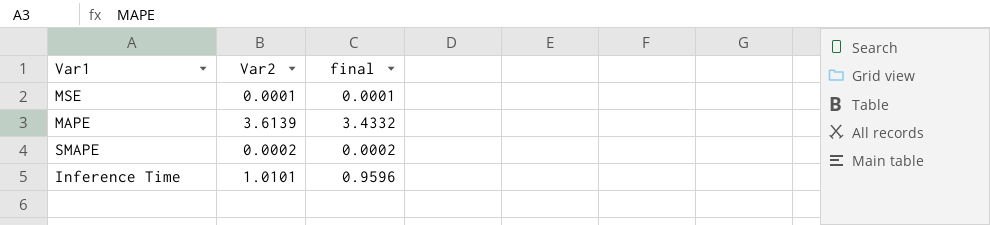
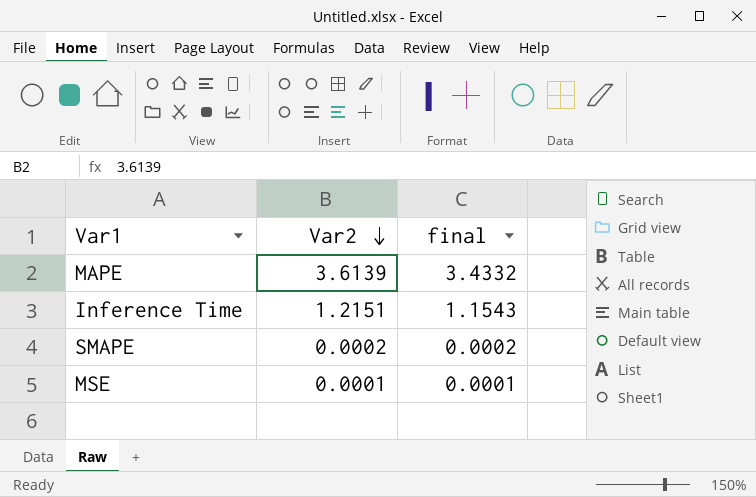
row order: none -> Var2 descending
Inference Time | Var2: 1.0101 -> 1.2151
Inference Time | final: 0.9596 -> 1.1543

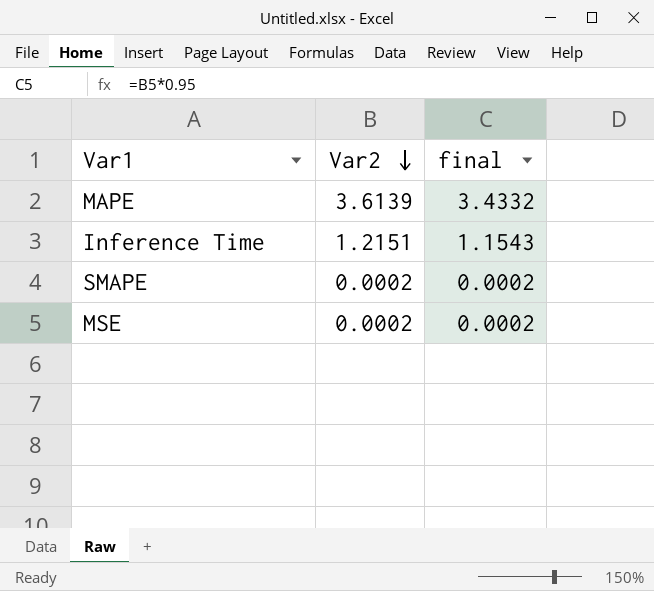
MSE | Var2: 0.0001 -> 0.0002
MSE | final: 0.0001 -> 0.0002

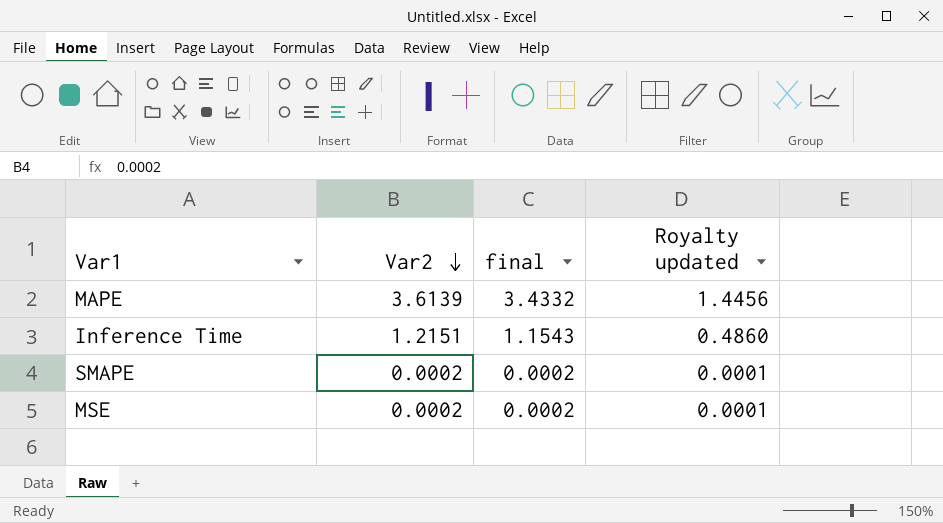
column Royalty updated | formula: none -> [Var2] * 0.4

